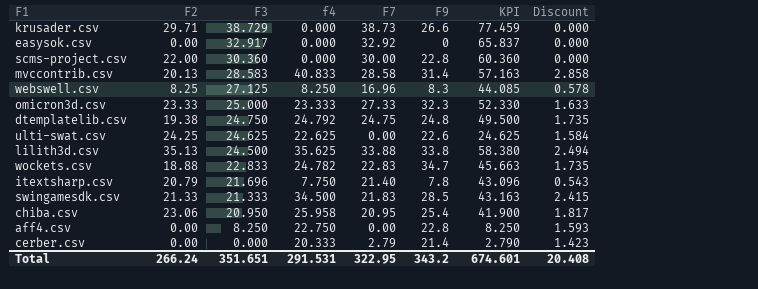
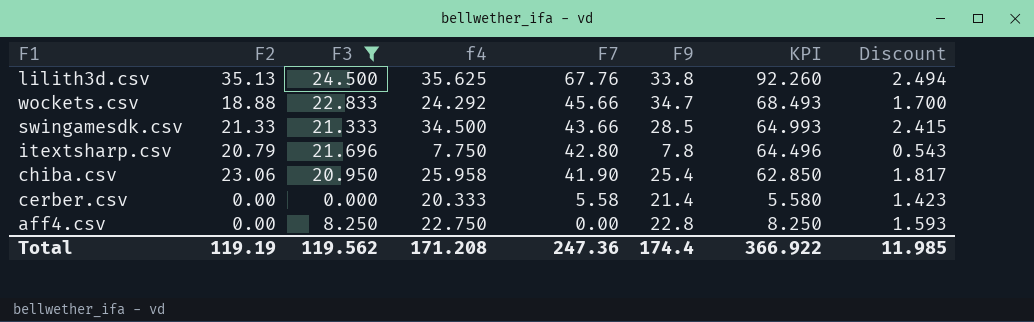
filter: none -> F3 <= 24.500
row order: F3 descending -> F7 descending
lilith3d.csv | F7: 33.88 -> 67.76
lilith3d.csv | KPI: 58.380 -> 92.260
wockets.csv | f4: 24.782 -> 24.292
wockets.csv | F7: 22.83 -> 45.66
wockets.csv | KPI: 45.663 -> 68.493
wockets.csv | Discount: 1.735 -> 1.700
swingamesdk.csv | F7: 21.83 -> 43.66
swingamesdk.csv | KPI: 43.163 -> 64.993
itextsharp.csv | F7: 21.40 -> 42.80
itextsharp.csv | KPI: 43.096 -> 64.496
chiba.csv | F7: 20.95 -> 41.90
chiba.csv | KPI: 41.900 -> 62.850
cerber.csv | F7: 2.79 -> 5.58
cerber.csv | KPI: 2.790 -> 5.580
Total | F2: 266.24 -> 119.19
Total | F3: 351.651 -> 119.562
Total | f4: 291.531 -> 171.208
Total | F7: 322.95 -> 247.36
Total | F9: 343.2 -> 174.4
Total | KPI: 674.601 -> 366.922
Total | Discount: 20.408 -> 11.985

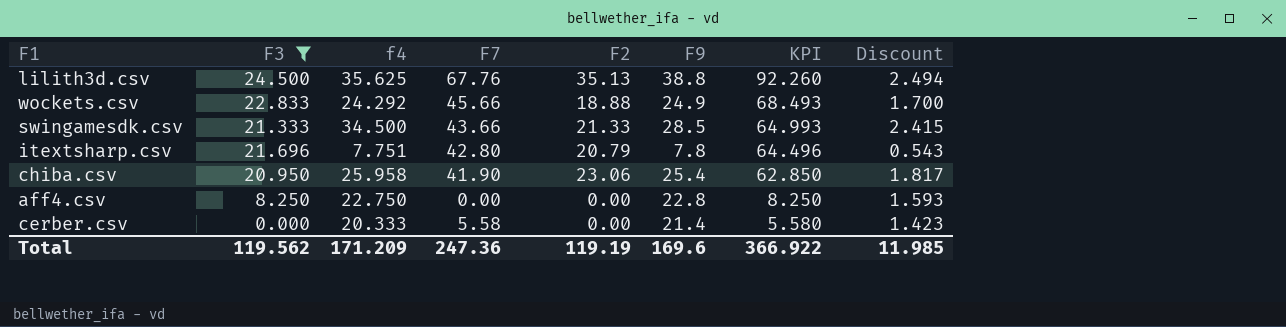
row order: F7 descending -> KPI descending
column F2 | position: 2 -> 5
lilith3d.csv | F9: 33.8 -> 38.8
wockets.csv | F9: 34.7 -> 24.9
itextsharp.csv | f4: 7.750 -> 7.751
Total | f4: 171.208 -> 171.209
Total | F9: 174.4 -> 169.6

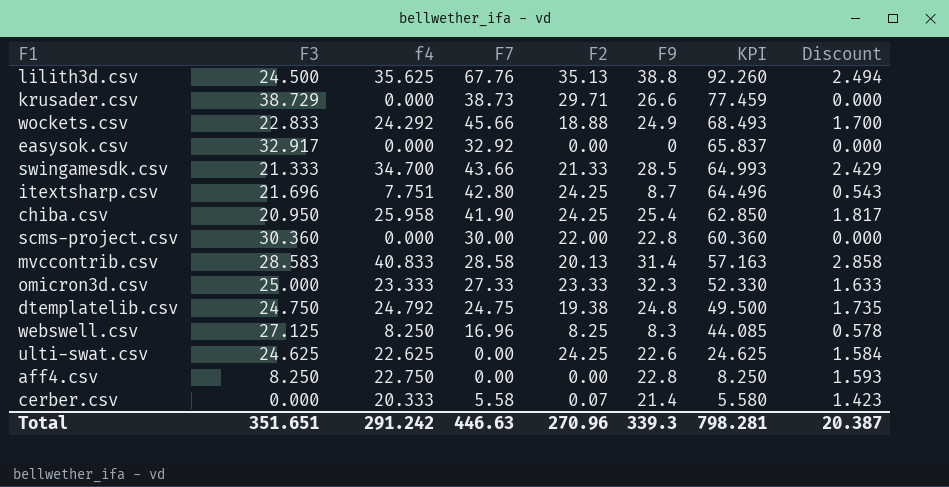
filter: F3 <= 24.500 -> none
swingamesdk.csv | f4: 34.500 -> 34.700
swingamesdk.csv | Discount: 2.415 -> 2.429
itextsharp.csv | F2: 20.79 -> 24.25
itextsharp.csv | F9: 7.8 -> 8.7
chiba.csv | F2: 23.06 -> 24.25
cerber.csv | F2: 0.00 -> 0.07
Total | F3: 119.562 -> 351.651
Total | f4: 171.209 -> 291.242
Total | F7: 247.36 -> 446.63
Total | F2: 119.19 -> 270.96
Total | F9: 169.6 -> 339.3
Total | KPI: 366.922 -> 798.281
Total | Discount: 11.985 -> 20.387

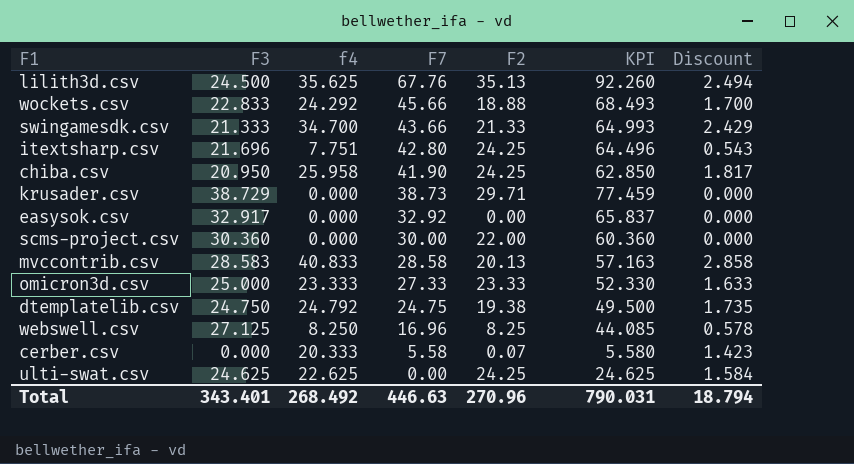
row order: KPI descending -> F7 descending
column F9 | position: 6 -> none
row aff4.csv: 8.250 | 22.750 | 0.00 | 0.00 | 22.8 | 8.250 | 1.593 -> none
Total | F3: 351.651 -> 343.401
Total | f4: 291.242 -> 268.492
Total | KPI: 798.281 -> 790.031
Total | Discount: 20.387 -> 18.794

